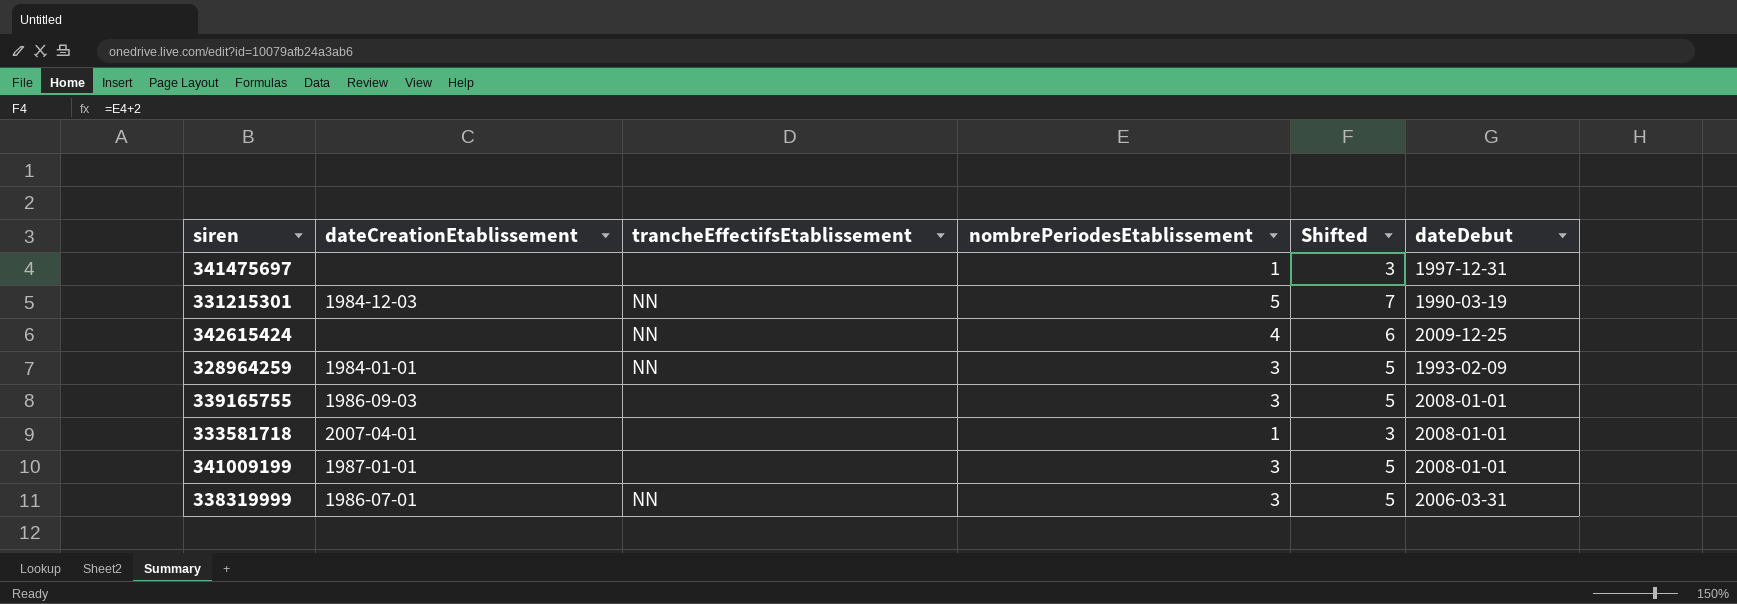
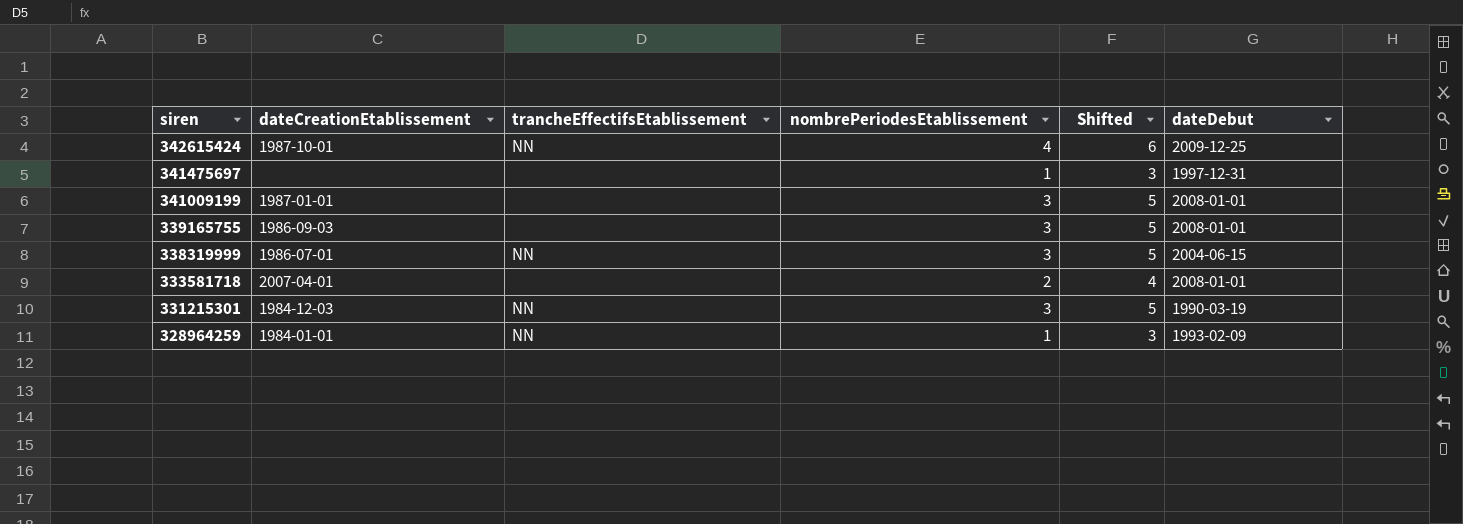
row order: none -> siren descending
342615424 | dateCreationEtablissement: none -> 1987-10-01
338319999 | dateDebut: 2006-03-31 -> 2004-06-15
333581718 | nombrePeriodesEtablissement: 1 -> 2
333581718 | Shifted: 3 -> 4
331215301 | nombrePeriodesEtablissement: 5 -> 3
331215301 | Shifted: 7 -> 5
328964259 | nombrePeriodesEtablissement: 3 -> 1
328964259 | Shifted: 5 -> 3

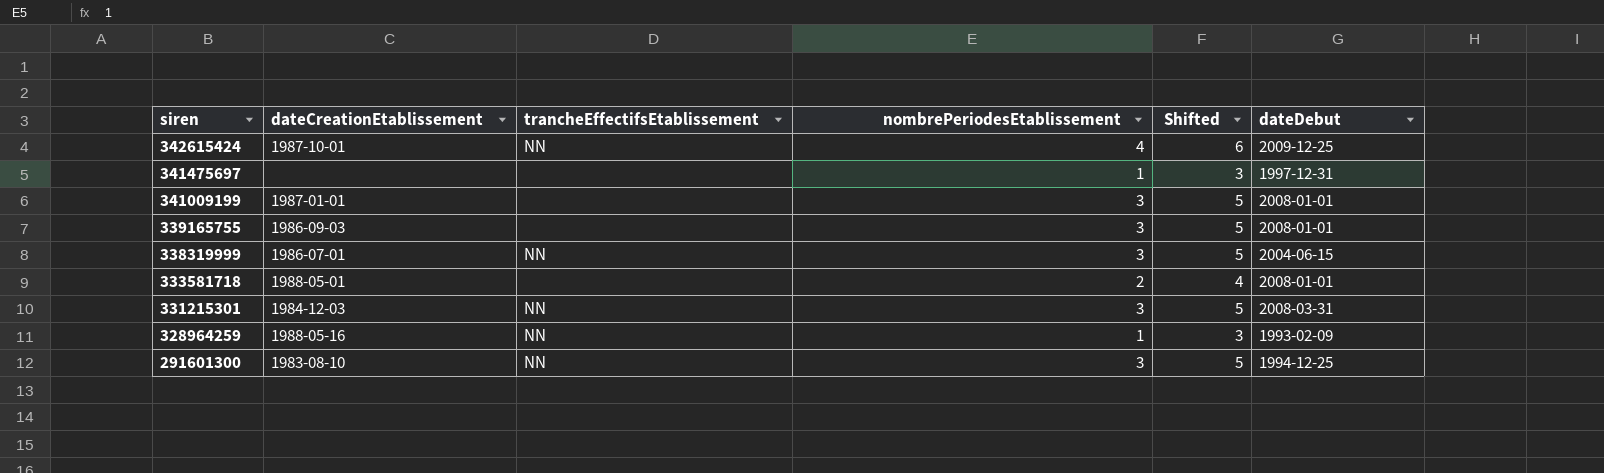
333581718 | dateCreationEtablissement: 2007-04-01 -> 1988-05-01
331215301 | dateDebut: 1990-03-19 -> 2008-03-31
328964259 | dateCreationEtablissement: 1984-01-01 -> 1988-05-16
row 291601300: none -> 1983-08-10 | NN | 3 | 5 | 1994-12-25

